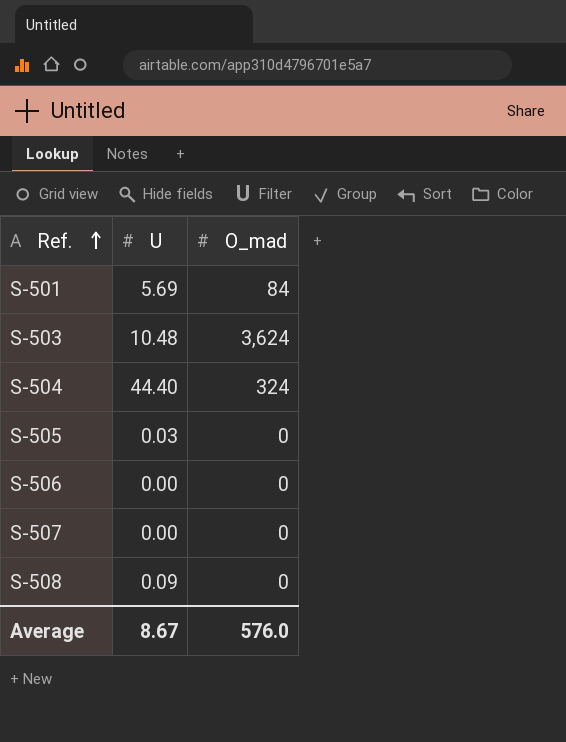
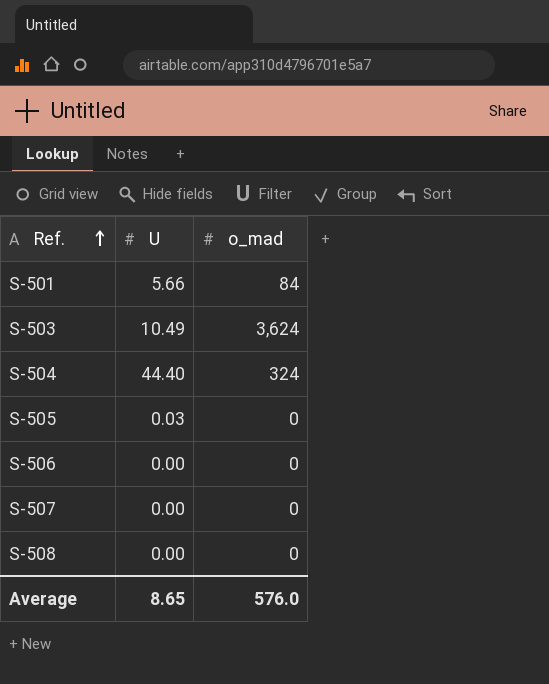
column name: O_mad -> o_mad
S-501 | U: 5.69 -> 5.66
S-503 | U: 10.48 -> 10.49
S-508 | U: 0.09 -> 0.00
Average | U: 8.67 -> 8.65

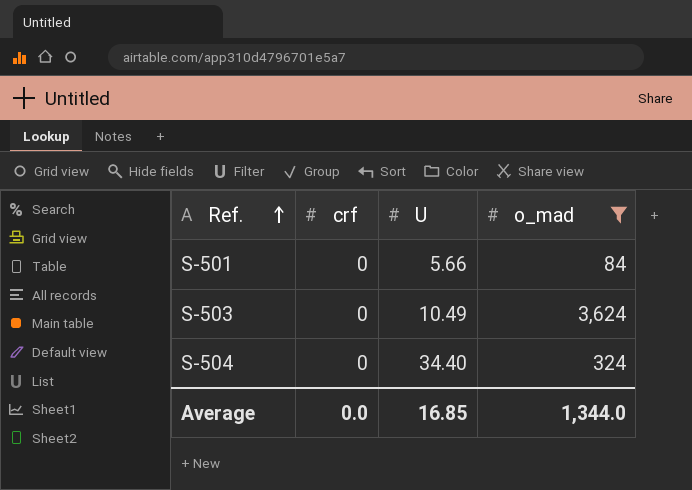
filter: none -> o_mad != 0
column crf | position: none -> 2
S-504 | U: 44.40 -> 34.40
Average | U: 8.65 -> 16.85
Average | o_mad: 576.0 -> 1,344.0

